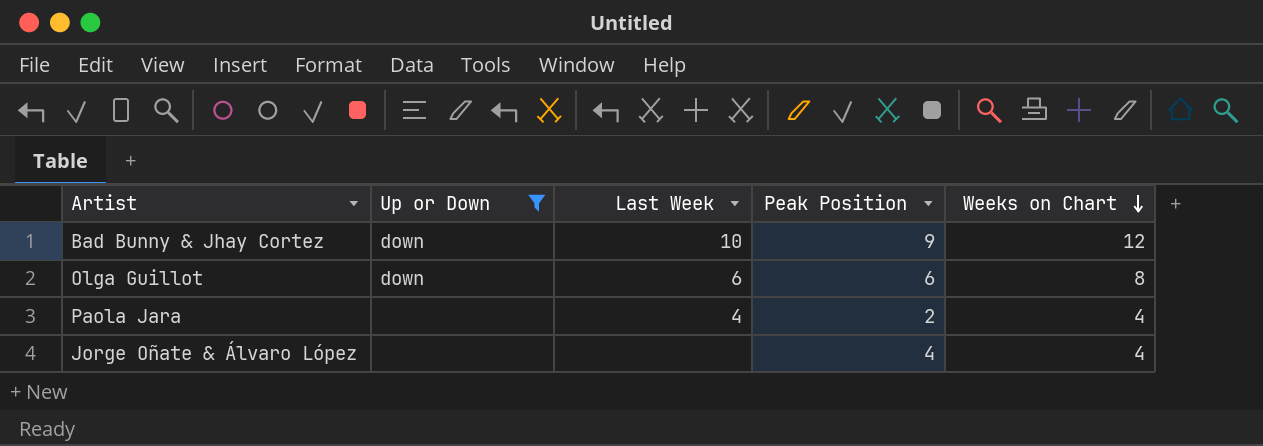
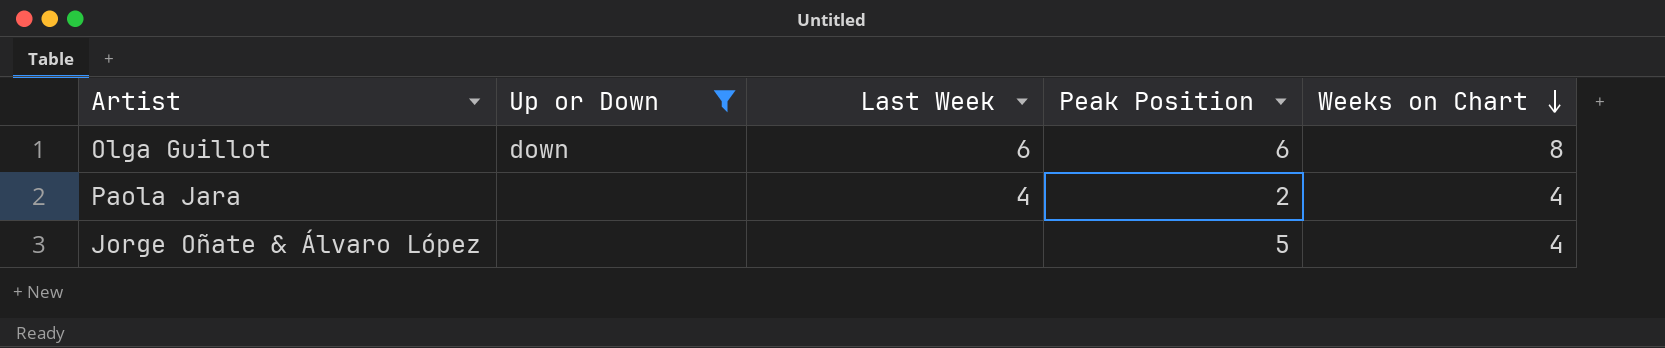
row Bad Bunny & Jhay Cortez: down | 10 | 9 | 12 -> none
Jorge Oñate & Álvaro López | Peak Position: 4 -> 5

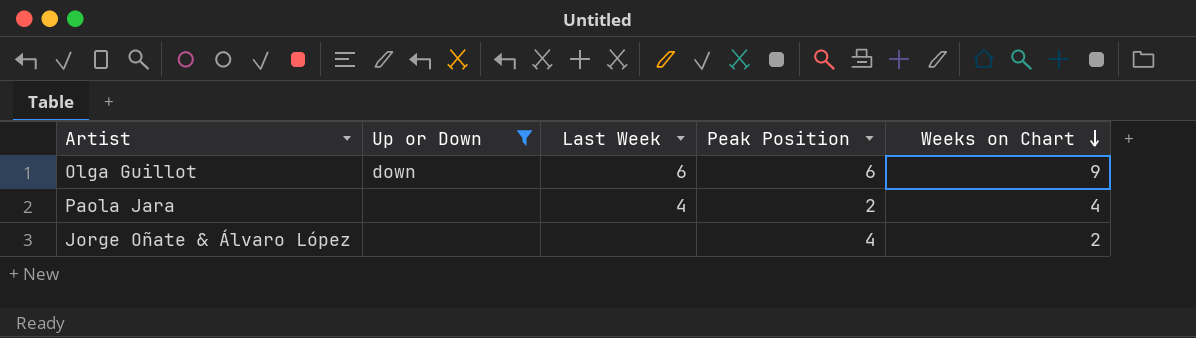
Olga Guillot | Weeks on Chart: 8 -> 9
Jorge Oñate & Álvaro López | Peak Position: 5 -> 4
Jorge Oñate & Álvaro López | Weeks on Chart: 4 -> 2

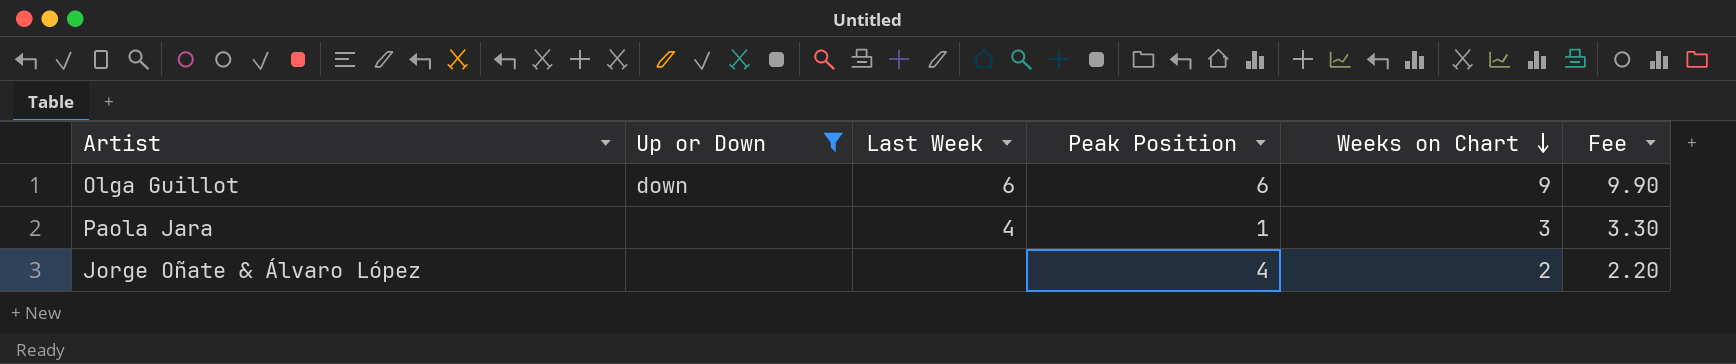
column Fee | formula: none -> [Weeks on Chart] * 1.1
Paola Jara | Peak Position: 2 -> 1
Paola Jara | Weeks on Chart: 4 -> 3

